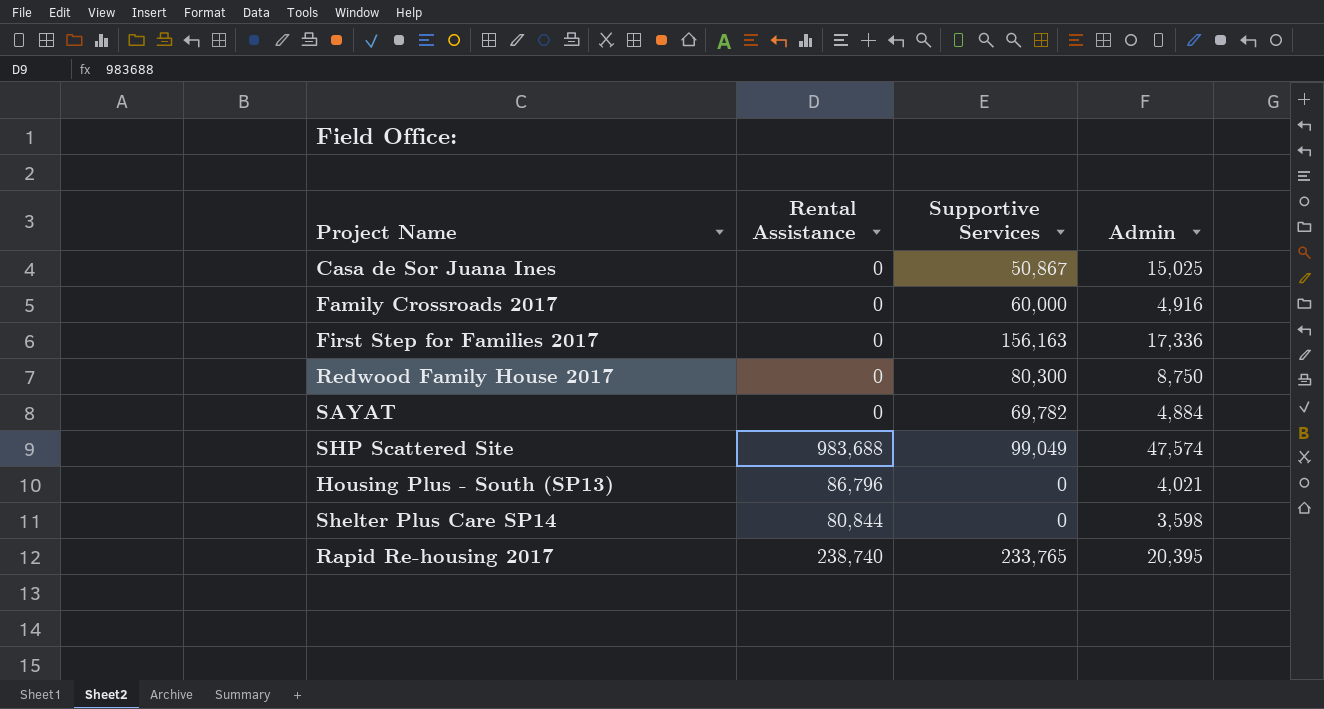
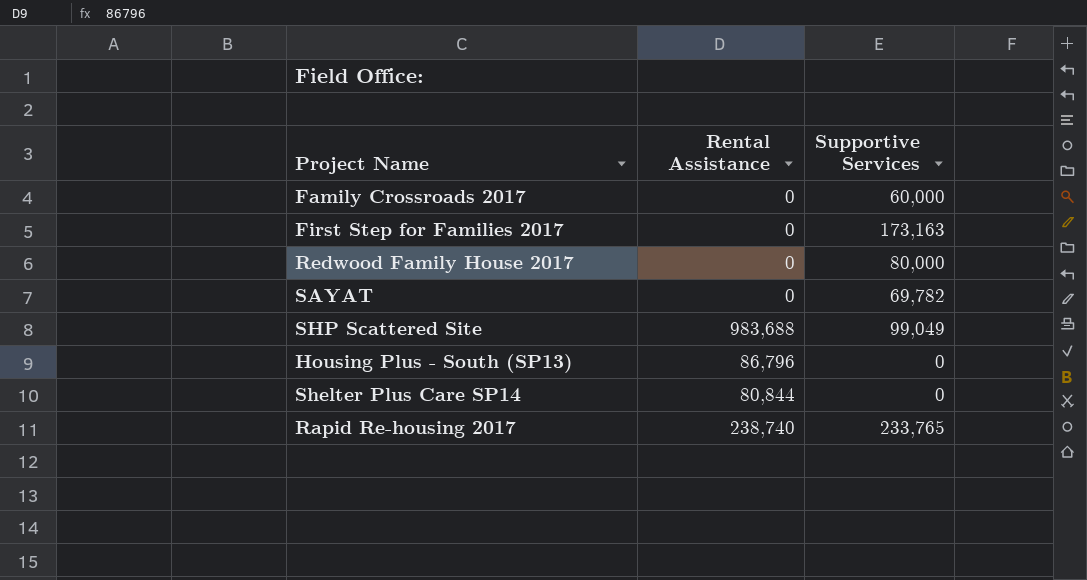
column Admin | position: 4 -> none
row Casa de Sor Juana Ines: 0 | 50,867 | 15,025 -> none
First Step for Families 2017 | Supportive Services: 156,163 -> 173,163
Redwood Family House 2017 | Supportive Services: 80,300 -> 80,000

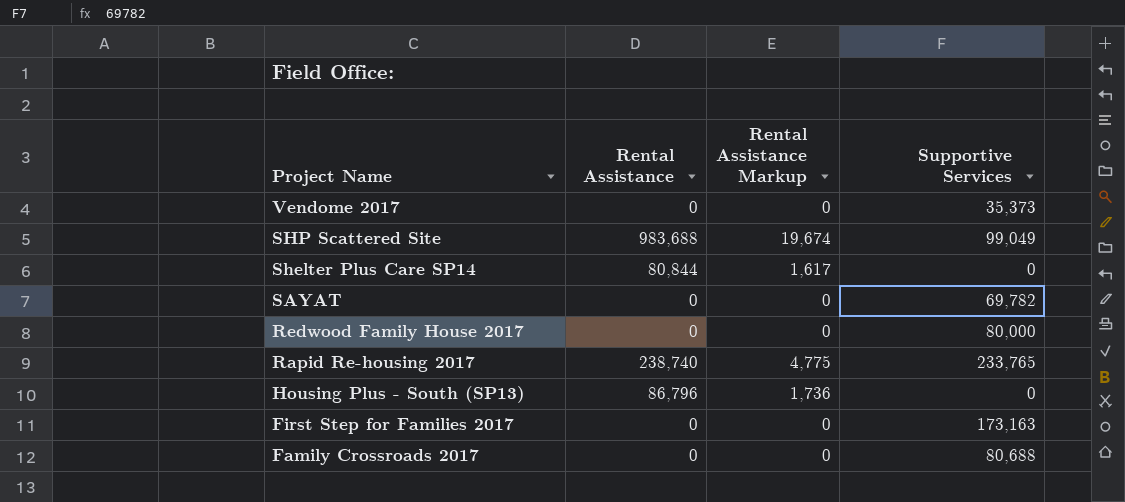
row order: none -> Project Name descending
column Rental Assistance Markup | formula: none -> [Rental Assistance] * 0.02
row Vendome 2017: none -> 0 | 0 | 35,373
Family Crossroads 2017 | Supportive Services: 60,000 -> 80,688

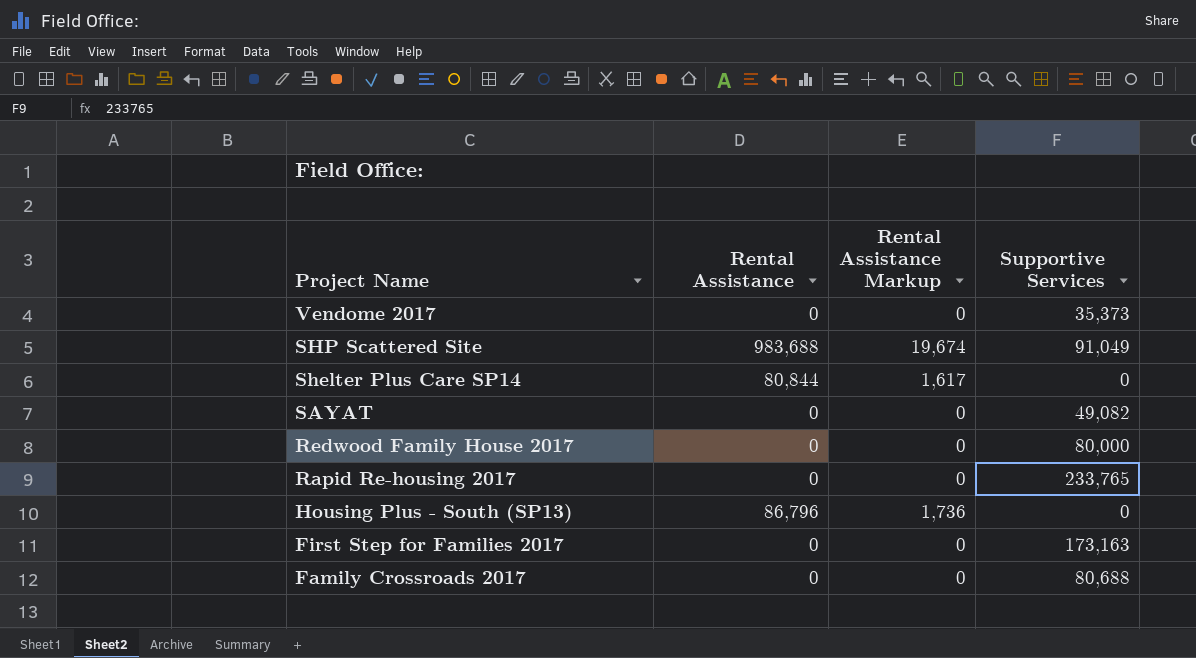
SHP Scattered Site | Supportive Services: 99,049 -> 91,049
SAYAT | Supportive Services: 69,782 -> 49,082
Rapid Re-housing 2017 | Rental Assistance: 238,740 -> 0
Rapid Re-housing 2017 | Rental Assistance Markup: 4,775 -> 0

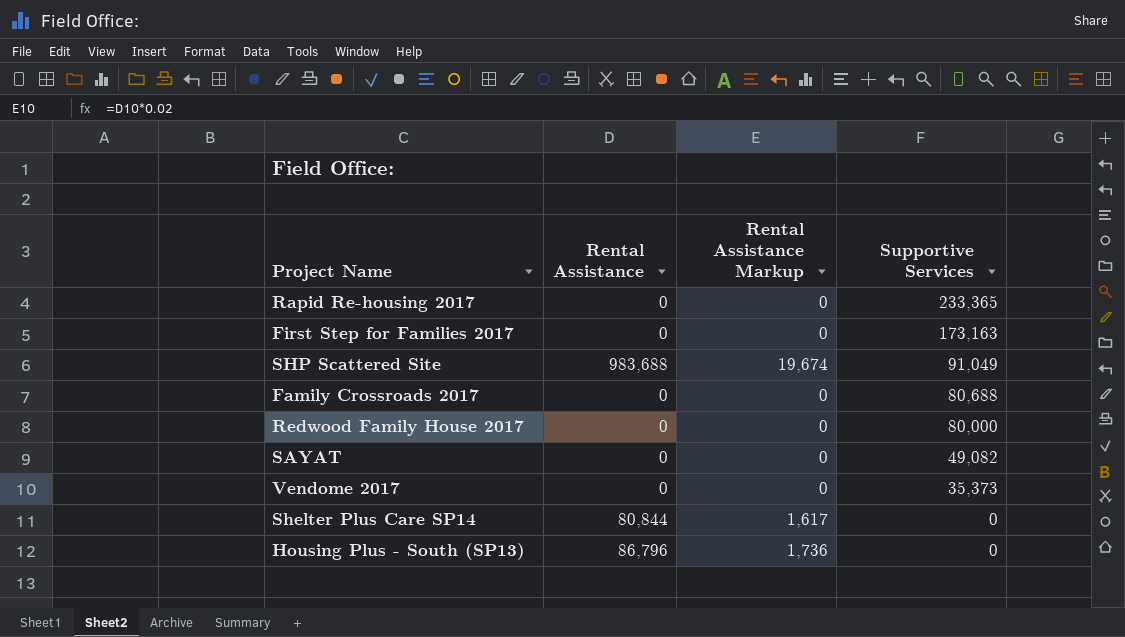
row order: Project Name descending -> Supportive Services descending
Rapid Re-housing 2017 | Supportive Services: 233,765 -> 233,365

